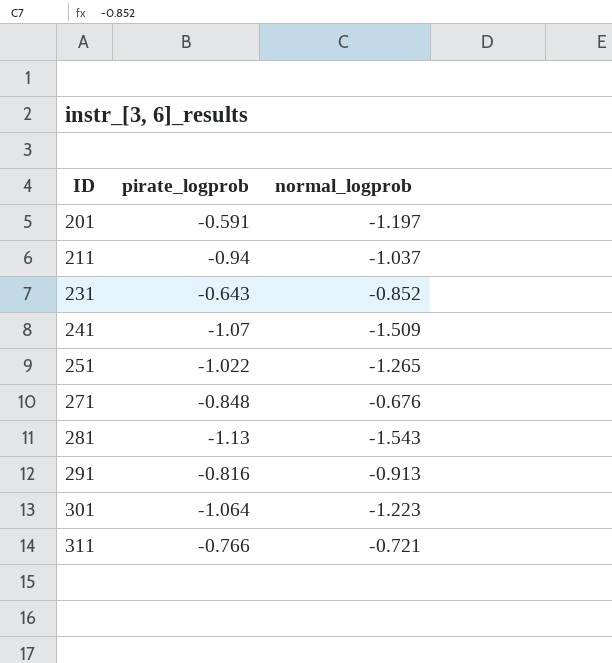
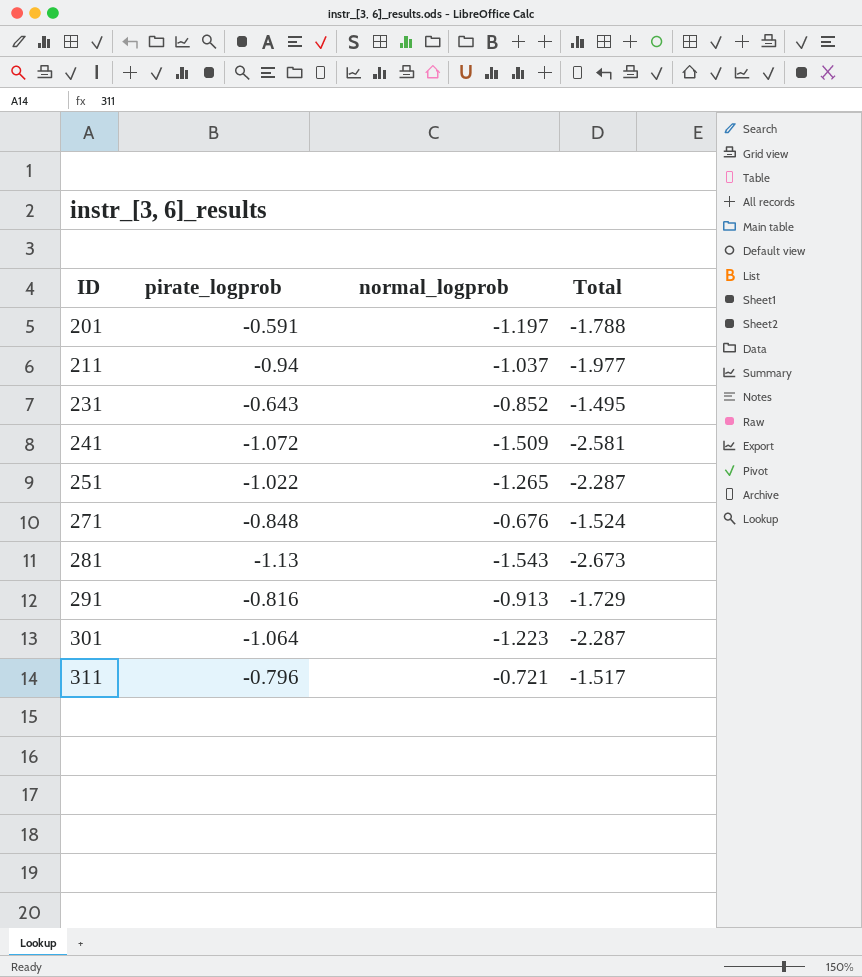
column Total | formula: none -> [pirate_logprob] + [normal_logprob]
241 | pirate_logprob: -1.07 -> -1.072
311 | pirate_logprob: -0.766 -> -0.796

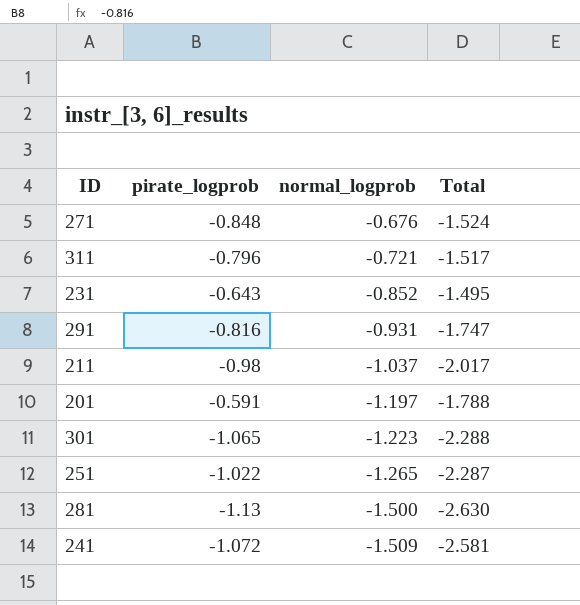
row order: ID ascending -> normal_logprob descending
291 | normal_logprob: -0.913 -> -0.931
291 | Total: -1.729 -> -1.747
211 | pirate_logprob: -0.94 -> -0.98
211 | Total: -1.977 -> -2.017
301 | pirate_logprob: -1.064 -> -1.065
301 | Total: -2.287 -> -2.288
281 | normal_logprob: -1.543 -> -1.500
281 | Total: -2.673 -> -2.630

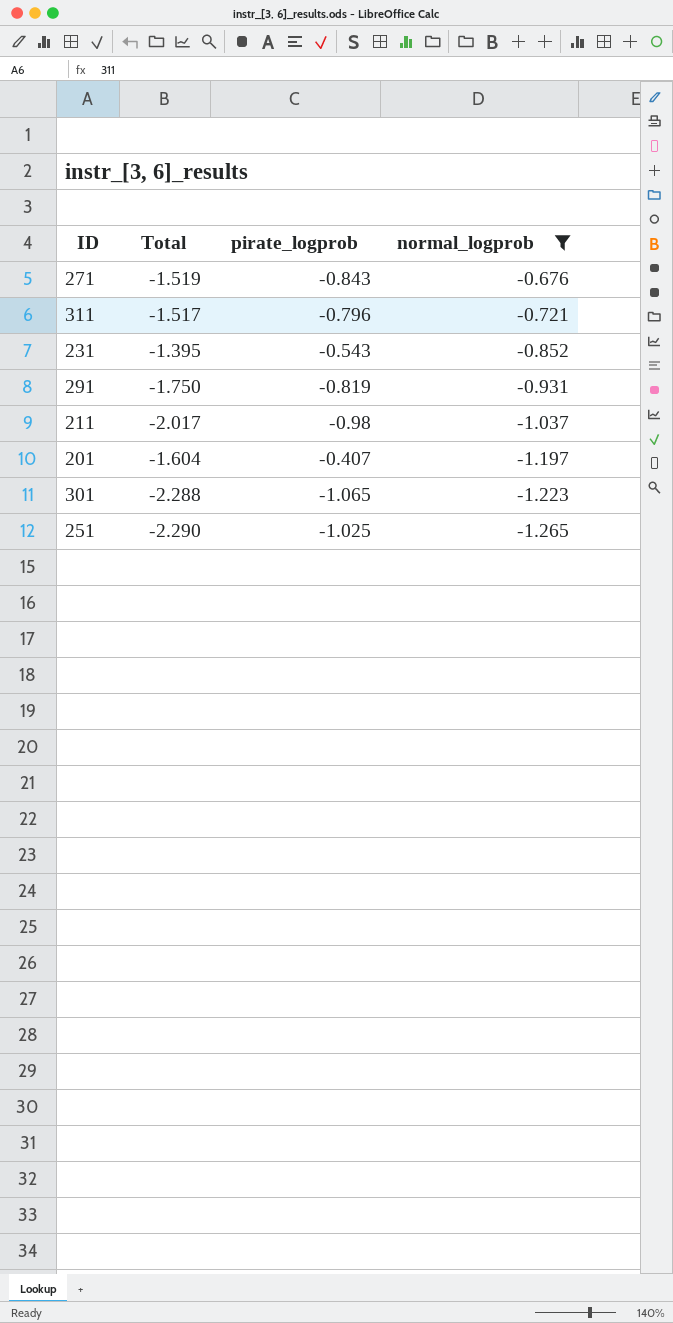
filter: none -> normal_logprob >= -1.265
column Total | position: 4 -> 2
271 | Total: -1.524 -> -1.519
271 | pirate_logprob: -0.848 -> -0.843
231 | Total: -1.495 -> -1.395
231 | pirate_logprob: -0.643 -> -0.543
291 | Total: -1.747 -> -1.750
291 | pirate_logprob: -0.816 -> -0.819
201 | Total: -1.788 -> -1.604
201 | pirate_logprob: -0.591 -> -0.407
251 | Total: -2.287 -> -2.290
251 | pirate_logprob: -1.022 -> -1.025

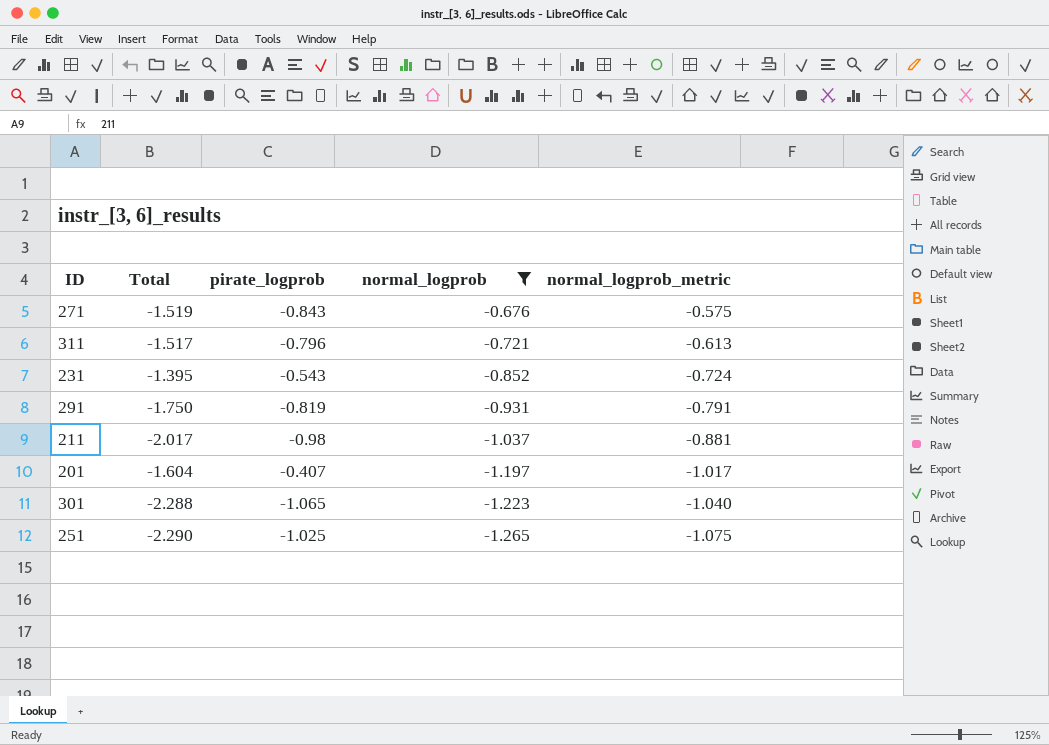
column normal_logprob_metric | formula: none -> [normal_logprob] * 0.85

